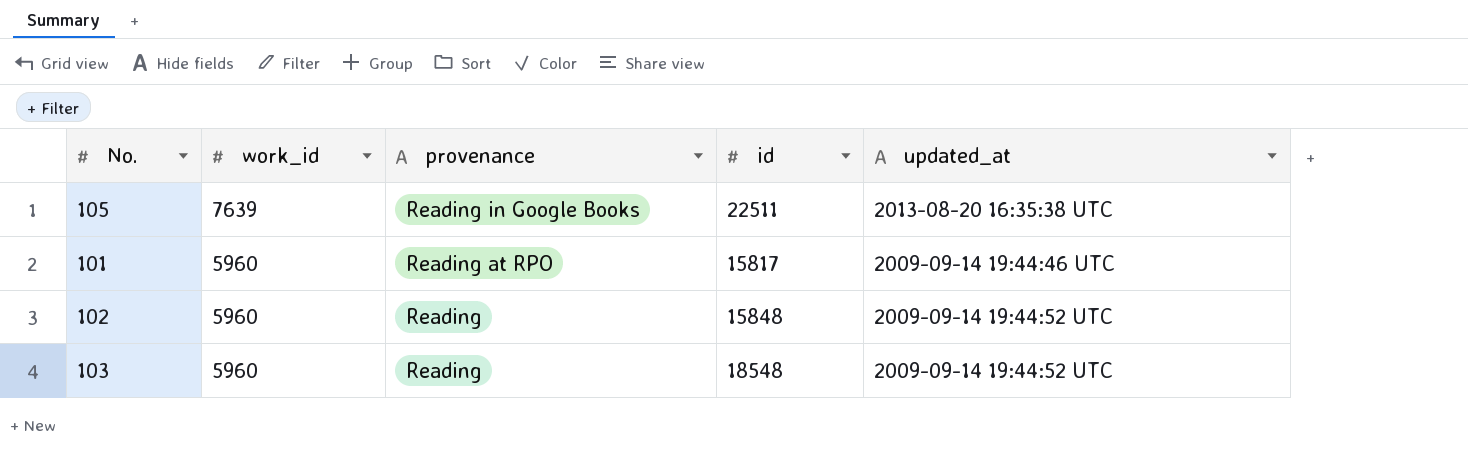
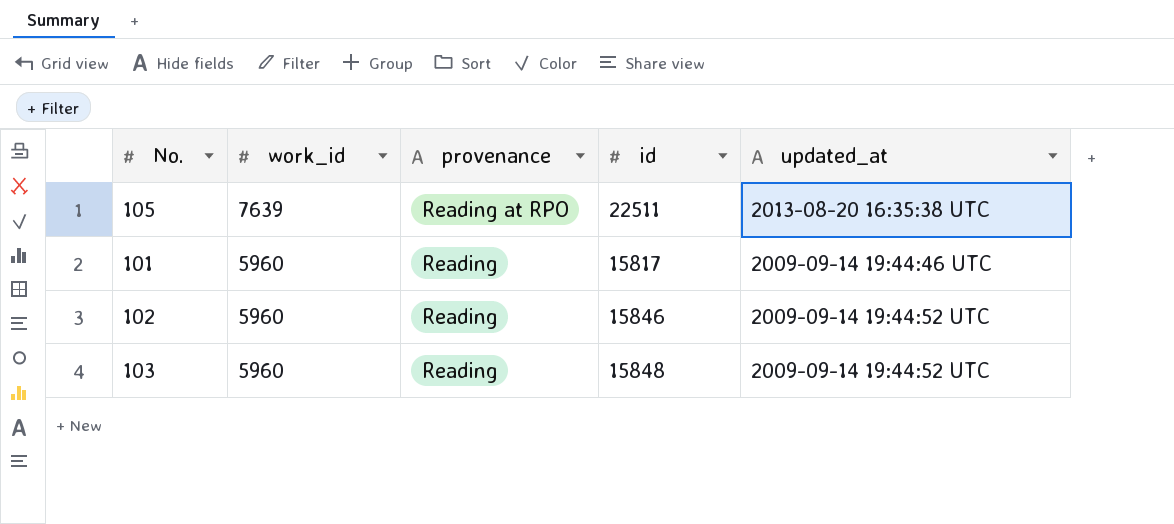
105 | provenance: Reading in Google Books -> Reading at RPO
101 | provenance: Reading at RPO -> Reading
102 | id: 15848 -> 15846
103 | id: 18548 -> 15848

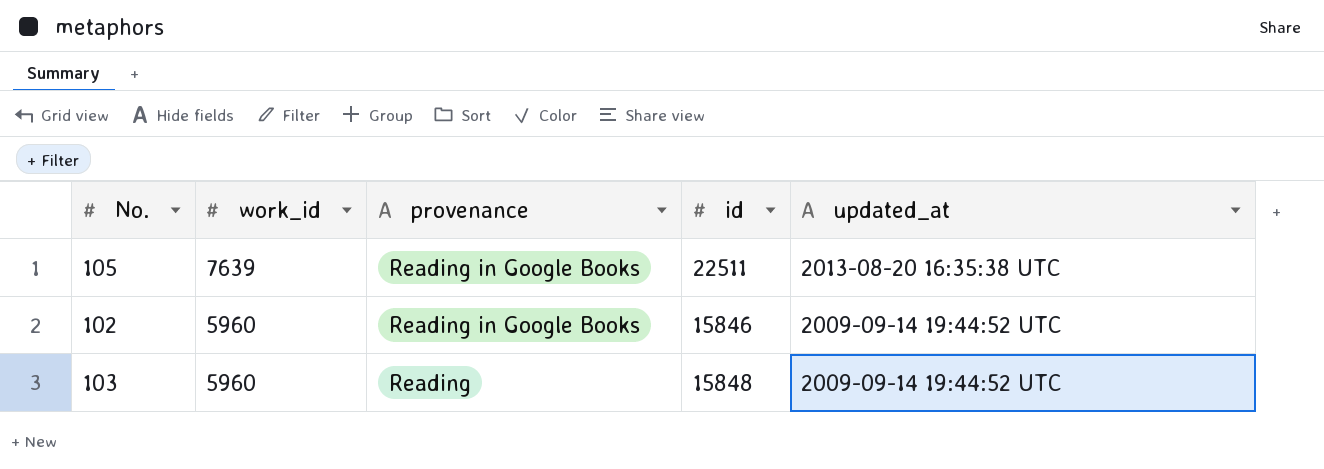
row 101: 5960 | Reading | 15817 | 2009-09-14 19:44:46 UTC -> none
105 | provenance: Reading at RPO -> Reading in Google Books
102 | provenance: Reading -> Reading in Google Books

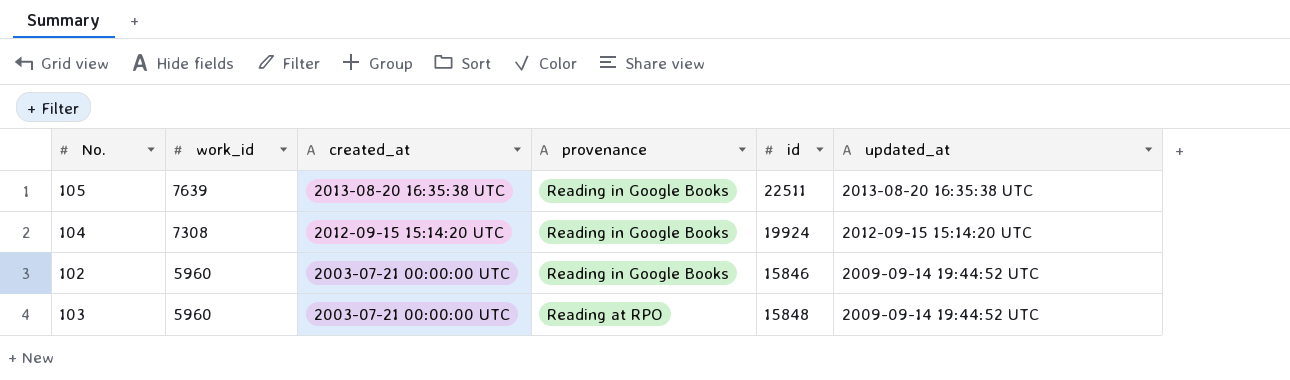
column created_at | position: none -> 3
row 104: none -> 7308 | 2012-09-15 15:14:20 UTC | Reading in Google Books | 19924 | 2012-09-15 15:14:20 UTC
103 | provenance: Reading -> Reading at RPO

